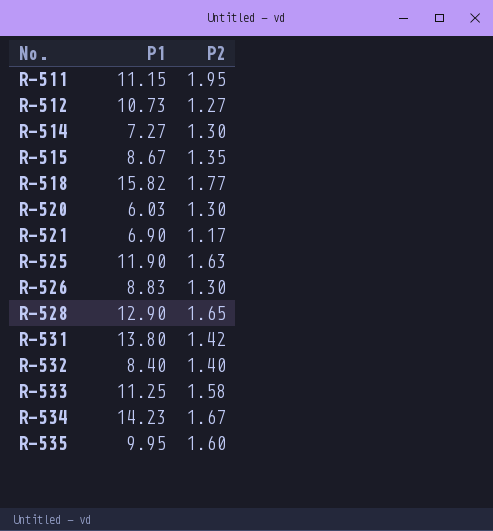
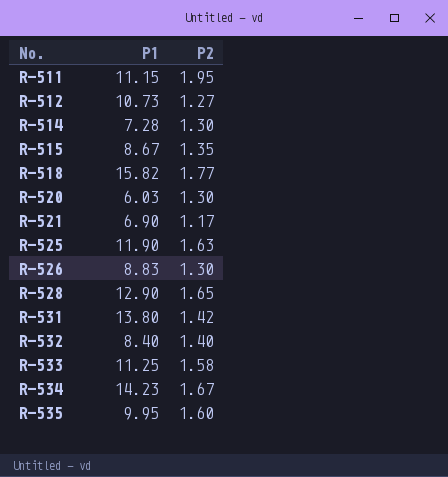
R-514 | P1: 7.27 -> 7.28

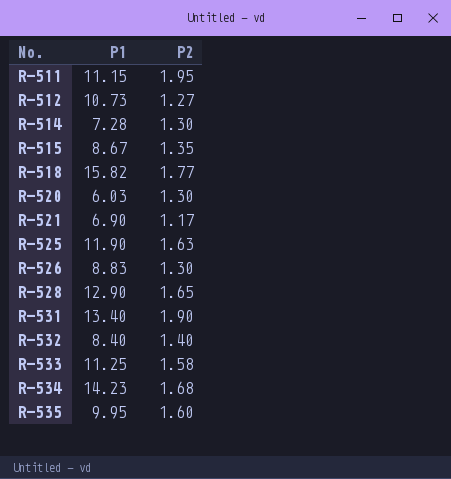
R-531 | P1: 13.80 -> 13.40
R-531 | P2: 1.42 -> 1.90
R-534 | P2: 1.67 -> 1.68

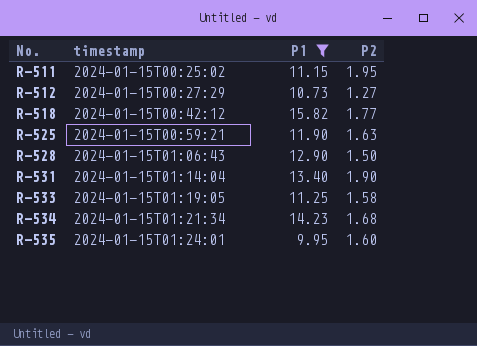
filter: none -> P1 >= 9.95
column timestamp | position: none -> 2
R-528 | P2: 1.65 -> 1.50

